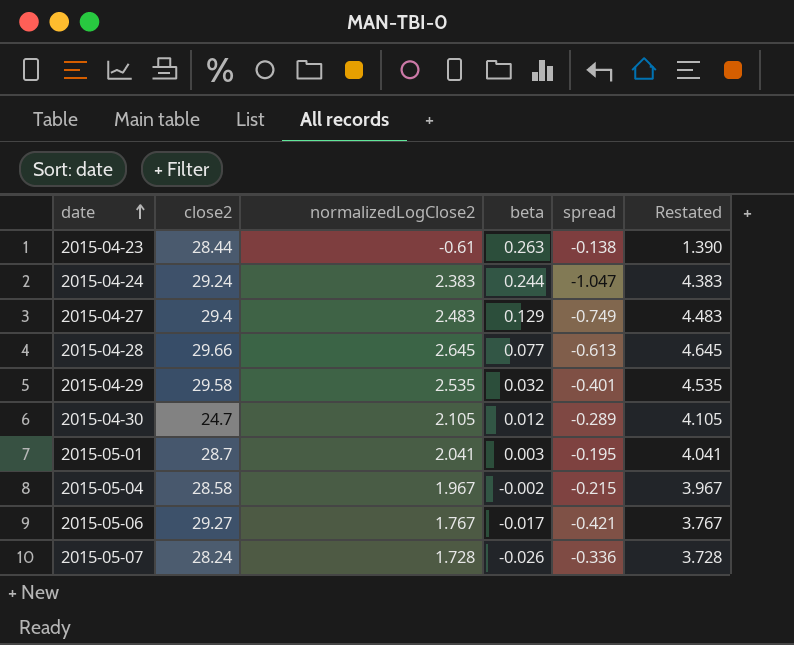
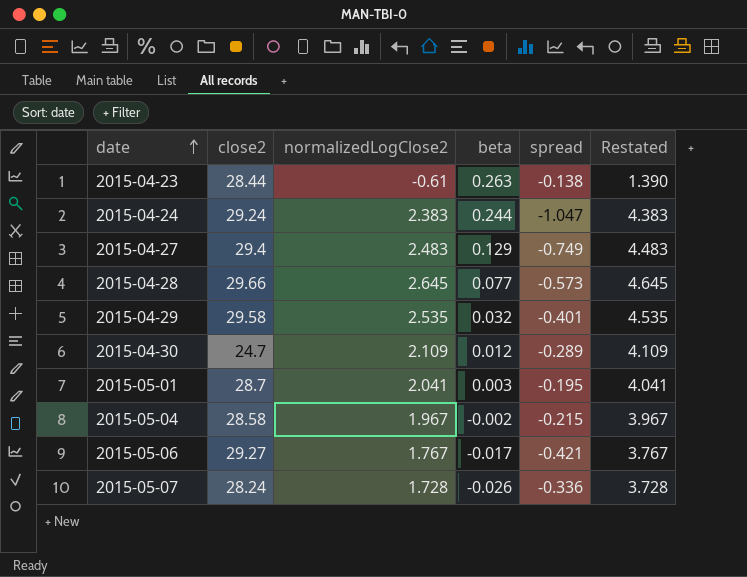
2015-04-28 | spread: -0.613 -> -0.573
2015-04-30 | normalizedLogClose2: 2.105 -> 2.109
2015-04-30 | Restated: 4.105 -> 4.109

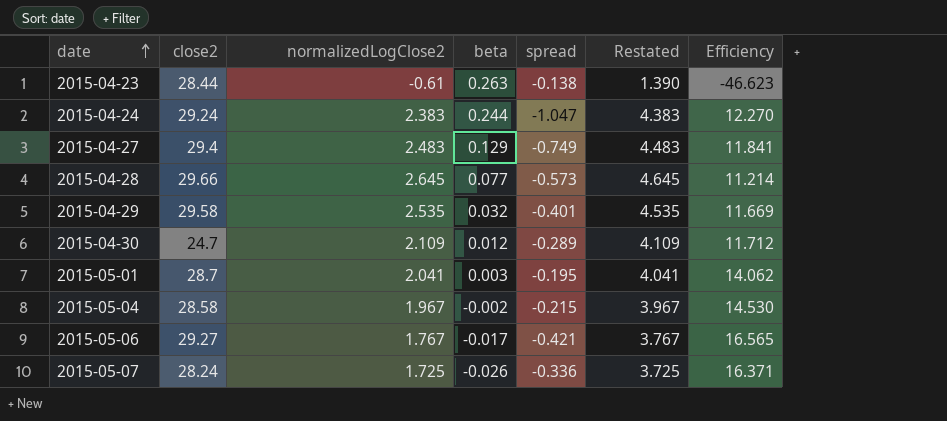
column Efficiency | formula: none -> [close2] / [normalizedLogClose2]
2015-05-07 | normalizedLogClose2: 1.728 -> 1.725
2015-05-07 | Restated: 3.728 -> 3.725

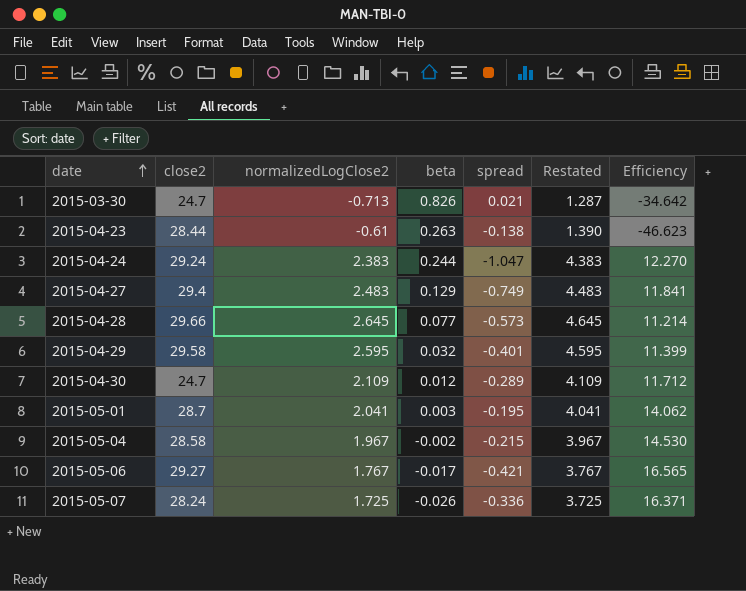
row 2015-03-30: none -> 24.7 | -0.713 | 0.826 | 0.021 | 1.287 | -34.642
2015-04-29 | normalizedLogClose2: 2.535 -> 2.595
2015-04-29 | Restated: 4.535 -> 4.595
2015-04-29 | Efficiency: 11.669 -> 11.399

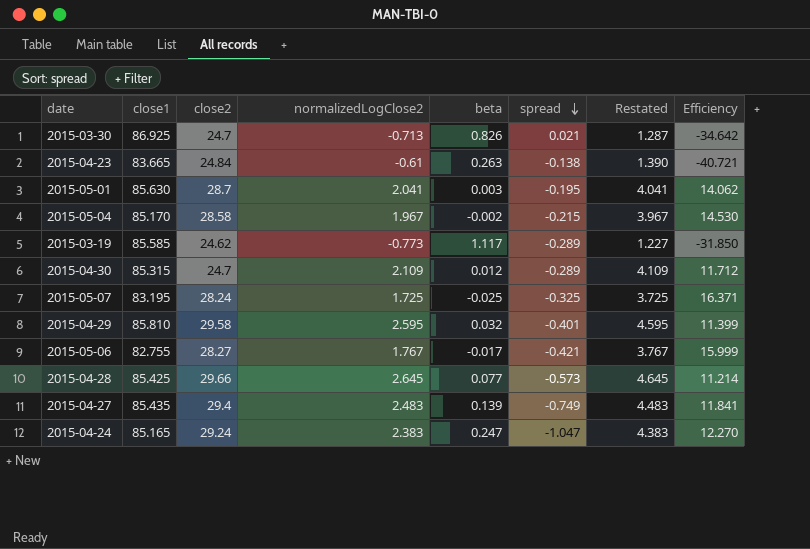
row order: date ascending -> spread descending
column close1 | position: none -> 2
2015-04-23 | close2: 28.44 -> 24.84
2015-04-23 | Efficiency: -46.623 -> -40.721
row 2015-03-19: none -> 85.585 | 24.62 | -0.773 | 1.117 | -0.289 | 1.227 | -31.850
2015-05-07 | beta: -0.026 -> -0.025
2015-05-07 | spread: -0.336 -> -0.325
2015-05-06 | close2: 29.27 -> 28.27
2015-05-06 | Efficiency: 16.565 -> 15.999
2015-04-27 | beta: 0.129 -> 0.139
2015-04-24 | beta: 0.244 -> 0.247

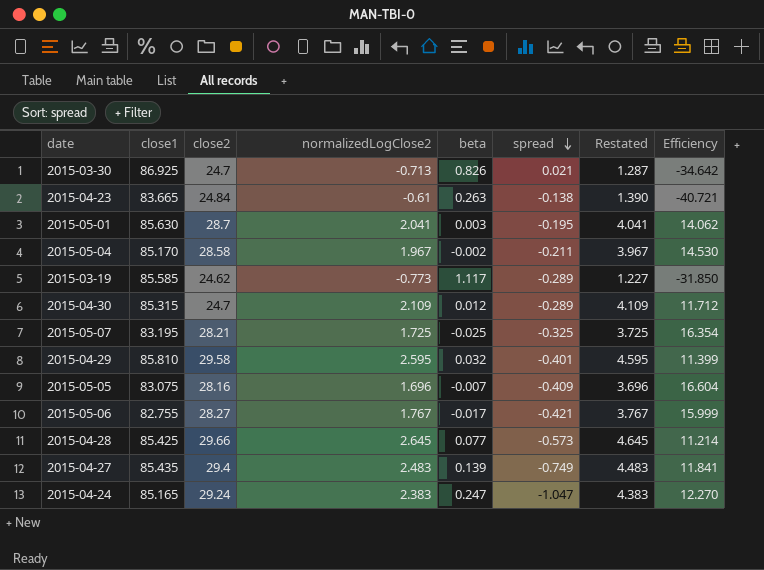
2015-05-04 | spread: -0.215 -> -0.211
2015-05-07 | close2: 28.24 -> 28.21
2015-05-07 | Efficiency: 16.371 -> 16.354
row 2015-05-05: none -> 83.075 | 28.16 | 1.696 | -0.007 | -0.409 | 3.696 | 16.604

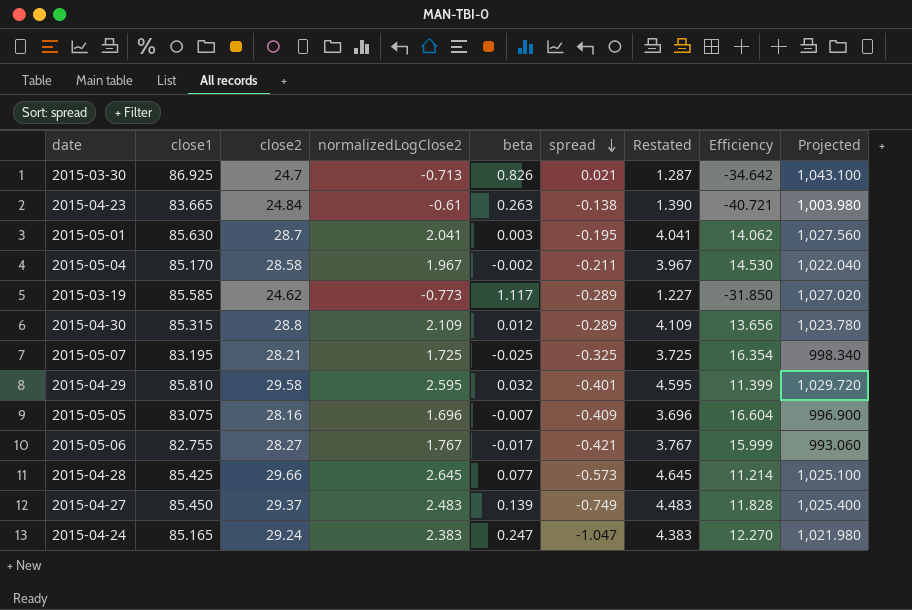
column Projected | formula: none -> [close1] * 12
2015-04-30 | close2: 24.7 -> 28.8
2015-04-30 | Efficiency: 11.712 -> 13.656
2015-04-27 | close1: 85.435 -> 85.450
2015-04-27 | close2: 29.4 -> 29.37
2015-04-27 | Efficiency: 11.841 -> 11.828

